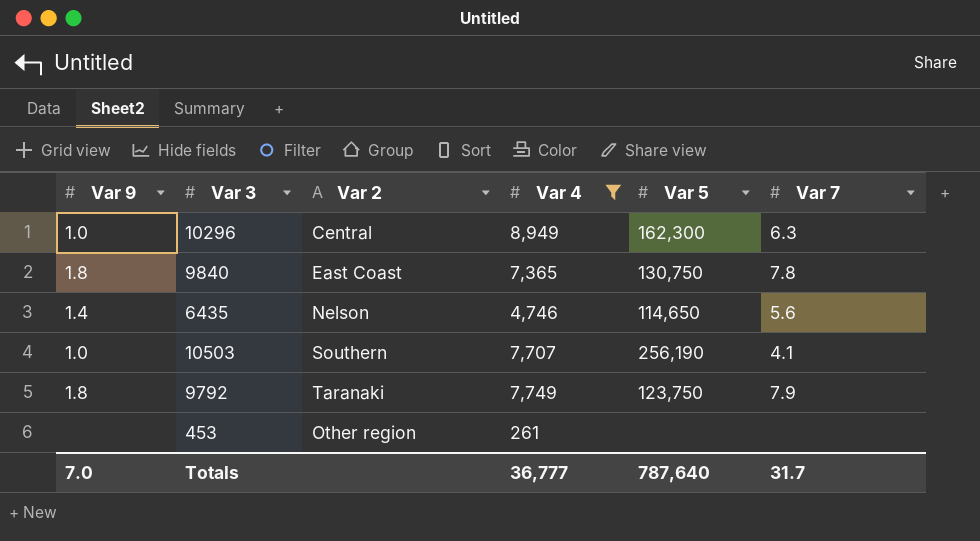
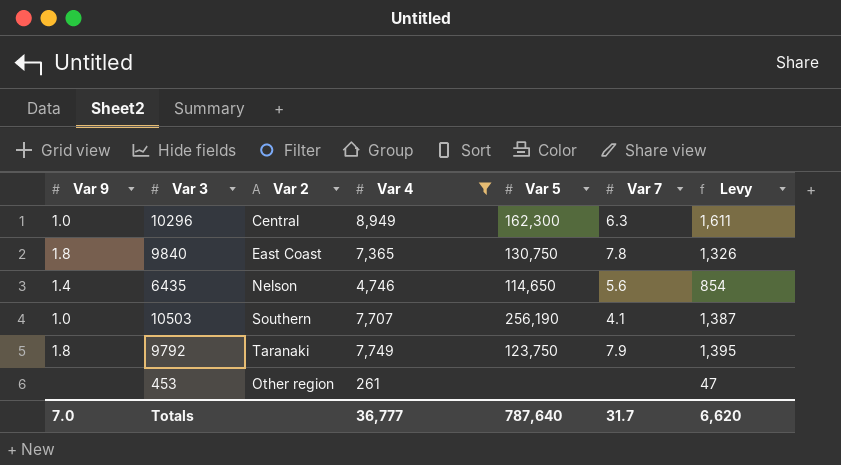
column Levy | formula: none -> [Var 4] * 0.18

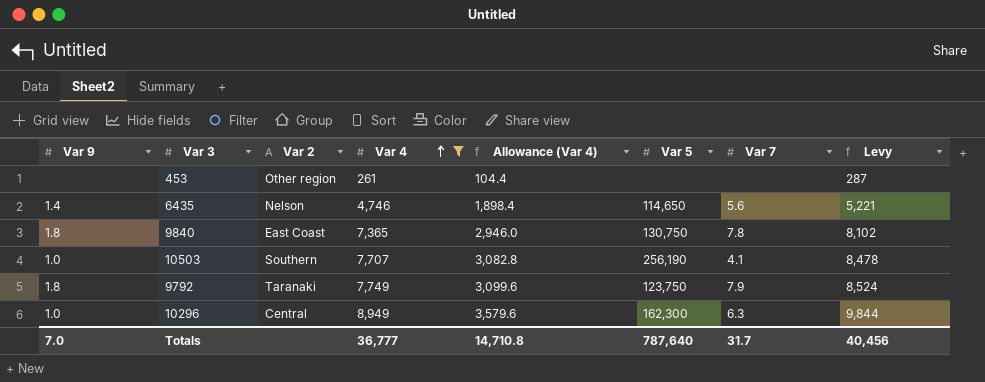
row order: none -> Var 4 ascending
column Allowance (Var 4) | formula: none -> [Var 4] * 0.4
column Levy | formula: [Var 4] * 0.18 -> [Var 4] * 1.1
Totals | Levy: 6,620 -> 40,456

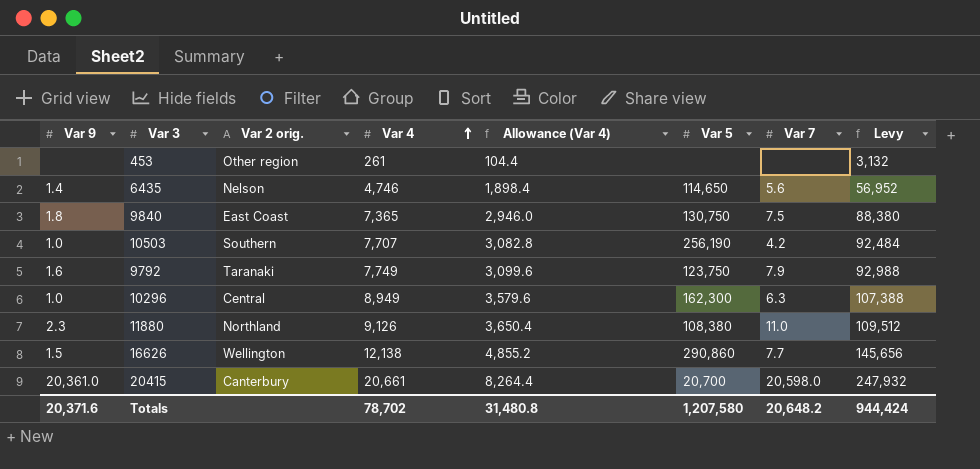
filter: Var 4 <= 8,949 -> none
column name: Var 2 -> Var 2 orig.
column Levy | formula: [Var 4] * 1.1 -> [Var 4] * 12
9840 | Var 7: 7.8 -> 7.5
10503 | Var 7: 4.1 -> 4.2
9792 | Var 9: 1.8 -> 1.6
Totals | Var 9: 7.0 -> 20,371.6
Totals | Var 4: 36,777 -> 78,702
Totals | Allowance (Var 4): 14,710.8 -> 31,480.8
Totals | Var 5: 787,640 -> 1,207,580
Totals | Var 7: 31.7 -> 20,648.2
Totals | Levy: 40,456 -> 944,424

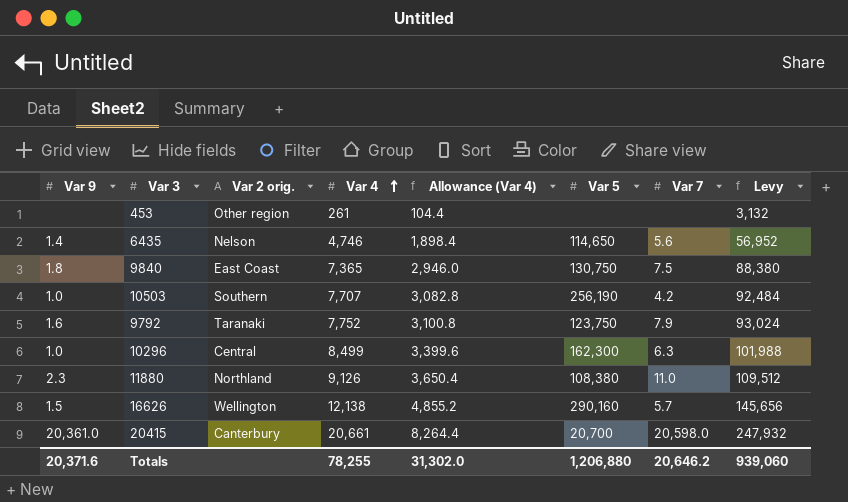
9792 | Var 4: 7,749 -> 7,752
9792 | Allowance (Var 4): 3,099.6 -> 3,100.8
9792 | Levy: 92,988 -> 93,024
10296 | Var 4: 8,949 -> 8,499
10296 | Allowance (Var 4): 3,579.6 -> 3,399.6
10296 | Levy: 107,388 -> 101,988
16626 | Var 5: 290,860 -> 290,160
16626 | Var 7: 7.7 -> 5.7
Totals | Var 4: 78,702 -> 78,255
Totals | Allowance (Var 4): 31,480.8 -> 31,302.0
Totals | Var 5: 1,207,580 -> 1,206,880
Totals | Var 7: 20,648.2 -> 20,646.2
Totals | Levy: 944,424 -> 939,060

